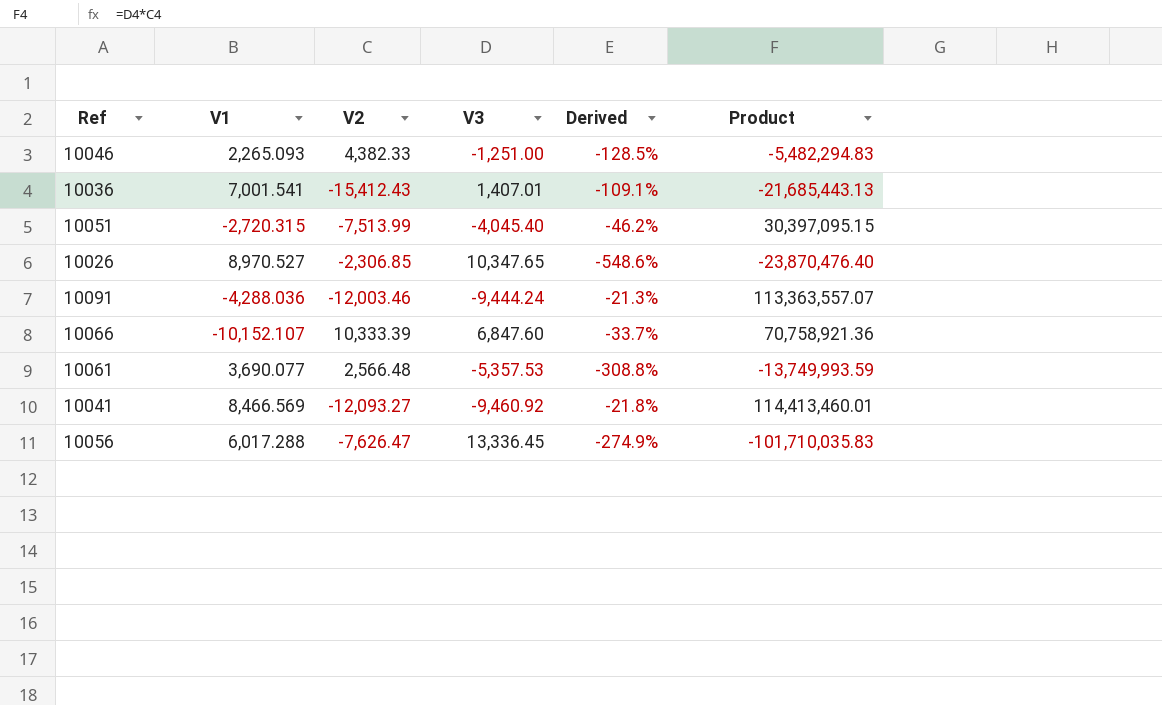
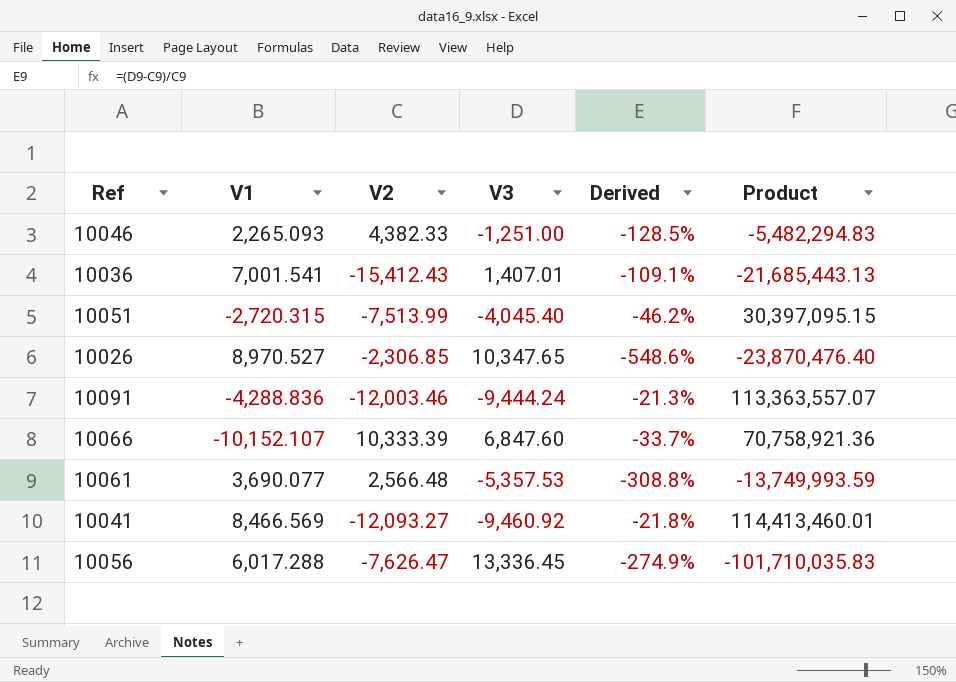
10091 | V1: -4,288.036 -> -4,288.836

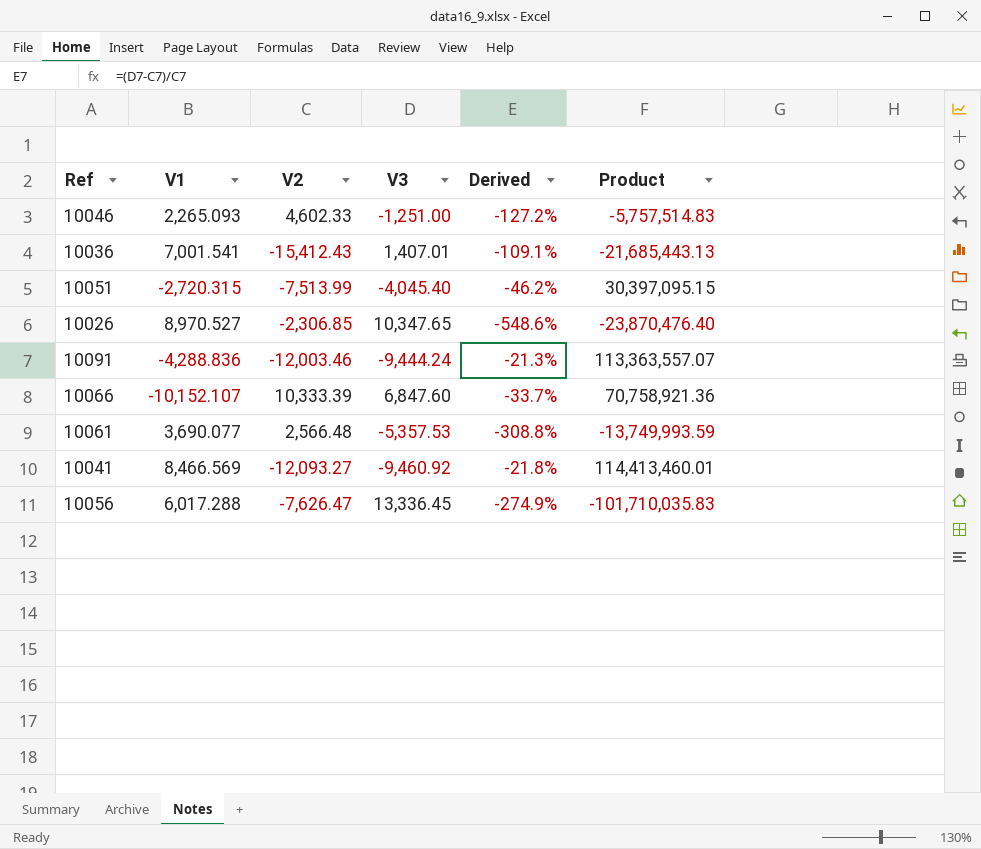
10046 | V2: 4,382.33 -> 4,602.33
10046 | Derived: -128.5% -> -127.2%
10046 | Product: -5,482,294.83 -> -5,757,514.83

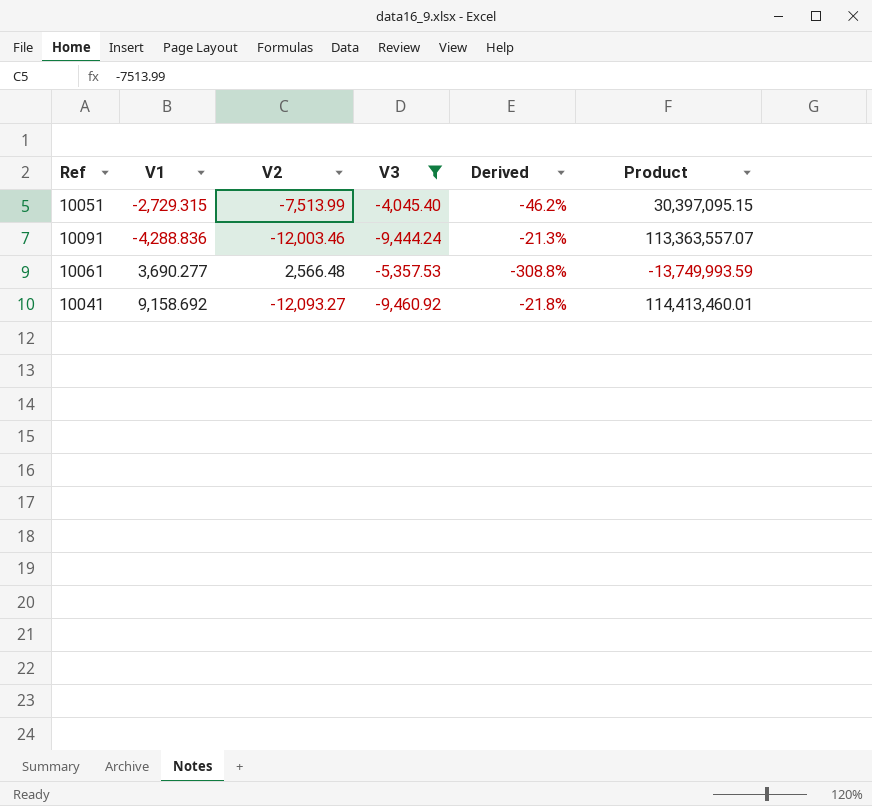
filter: none -> V3 <= -4,045.40
10051 | V1: -2,720.315 -> -2,729.315
10061 | V1: 3,690.077 -> 3,690.277
10041 | V1: 8,466.569 -> 9,158.692

